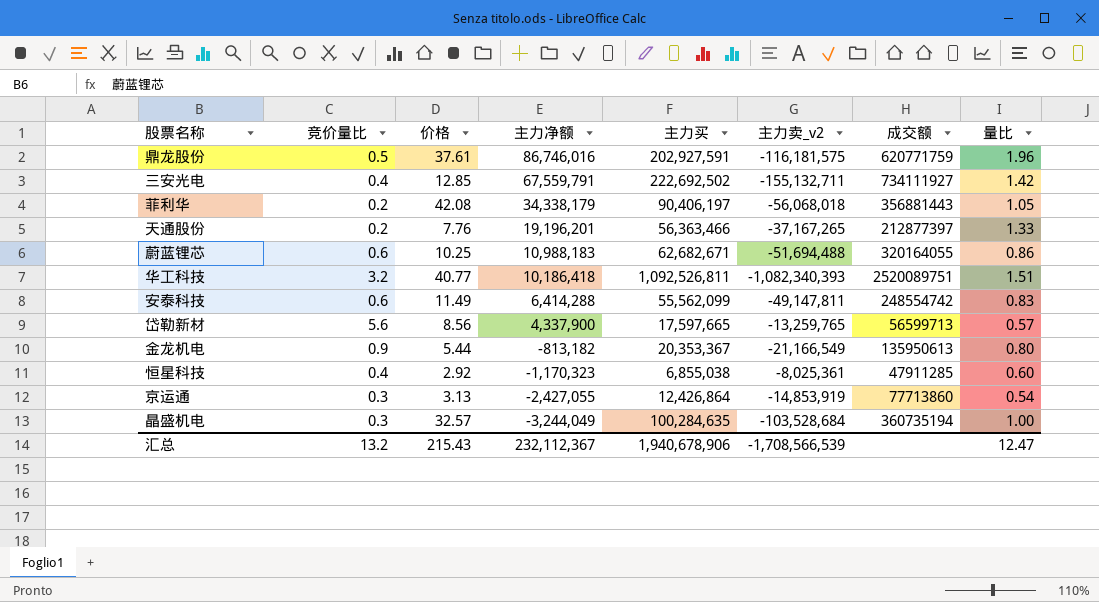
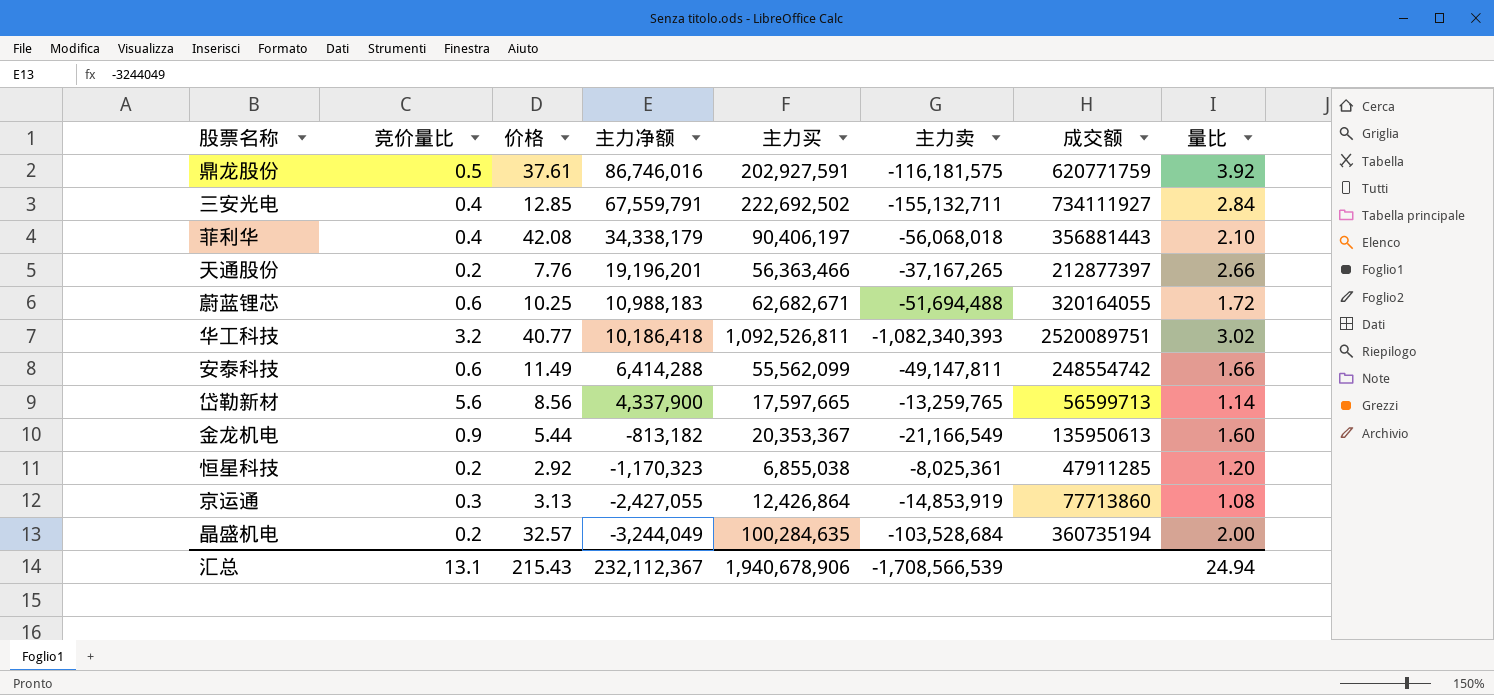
column name: 主力卖_v2 -> 主力卖
鼎龙股份 | 量比: 1.96 -> 3.92
三安光电 | 量比: 1.42 -> 2.84
菲利华 | 竞价量比: 0.2 -> 0.4
菲利华 | 量比: 1.05 -> 2.10
天通股份 | 量比: 1.33 -> 2.66
蔚蓝锂芯 | 量比: 0.86 -> 1.72
华工科技 | 量比: 1.51 -> 3.02
安泰科技 | 量比: 0.83 -> 1.66
岱勒新材 | 量比: 0.57 -> 1.14
金龙机电 | 量比: 0.80 -> 1.60
恒星科技 | 竞价量比: 0.4 -> 0.2
恒星科技 | 量比: 0.60 -> 1.20
京运通 | 量比: 0.54 -> 1.08
晶盛机电 | 竞价量比: 0.3 -> 0.2
晶盛机电 | 量比: 1.00 -> 2.00
汇总 | 竞价量比: 13.2 -> 13.1
汇总 | 量比: 12.47 -> 24.94

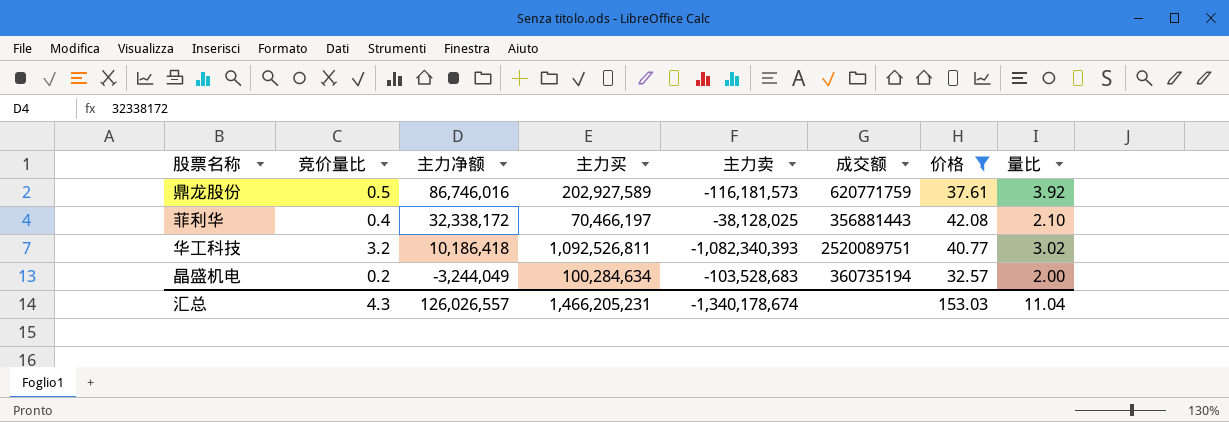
filter: none -> 价格 >= 32.57
column 价格 | position: 3 -> 7
鼎龙股份 | 主力买: 202,927,591 -> 202,927,589
鼎龙股份 | 主力卖: -116,181,575 -> -116,181,573
菲利华 | 主力净额: 34,338,179 -> 32,338,172
菲利华 | 主力买: 90,406,197 -> 70,466,197
菲利华 | 主力卖: -56,068,018 -> -38,128,025
晶盛机电 | 主力买: 100,284,635 -> 100,284,634
晶盛机电 | 主力卖: -103,528,684 -> -103,528,683
汇总 | 竞价量比: 13.1 -> 4.3
汇总 | 主力净额: 232,112,367 -> 126,026,557
汇总 | 主力买: 1,940,678,906 -> 1,466,205,231
汇总 | 主力卖: -1,708,566,539 -> -1,340,178,674
汇总 | 价格: 215.43 -> 153.03
汇总 | 量比: 24.94 -> 11.04

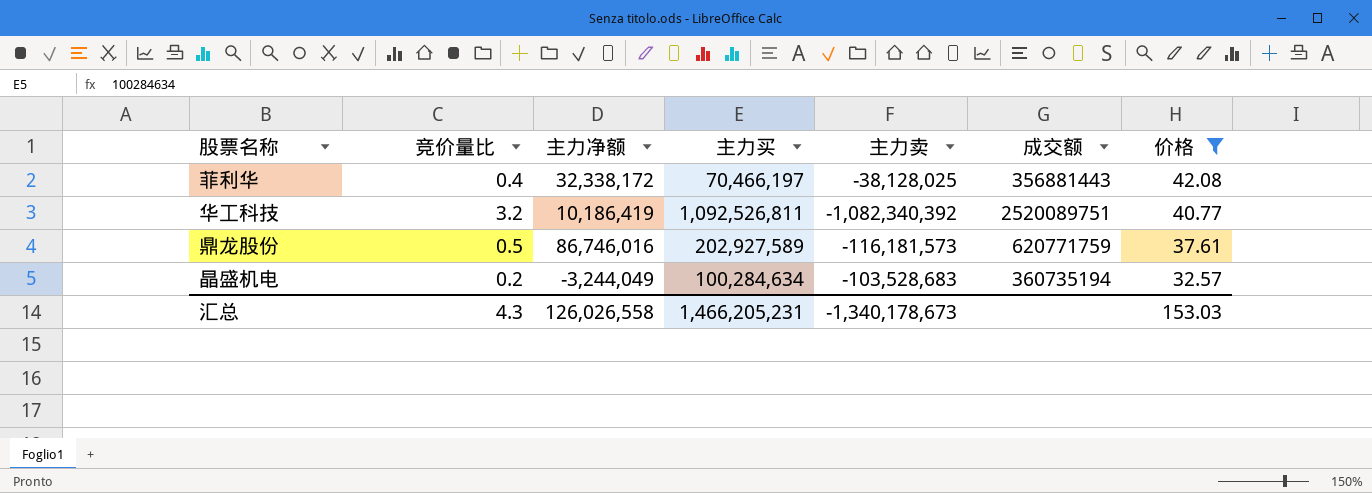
row order: 主力净额 descending -> 价格 descending
column 量比 | position: 8 -> none
华工科技 | 主力净额: 10,186,418 -> 10,186,419
华工科技 | 主力卖: -1,082,340,393 -> -1,082,340,392
汇总 | 主力净额: 126,026,557 -> 126,026,558
汇总 | 主力卖: -1,340,178,674 -> -1,340,178,673

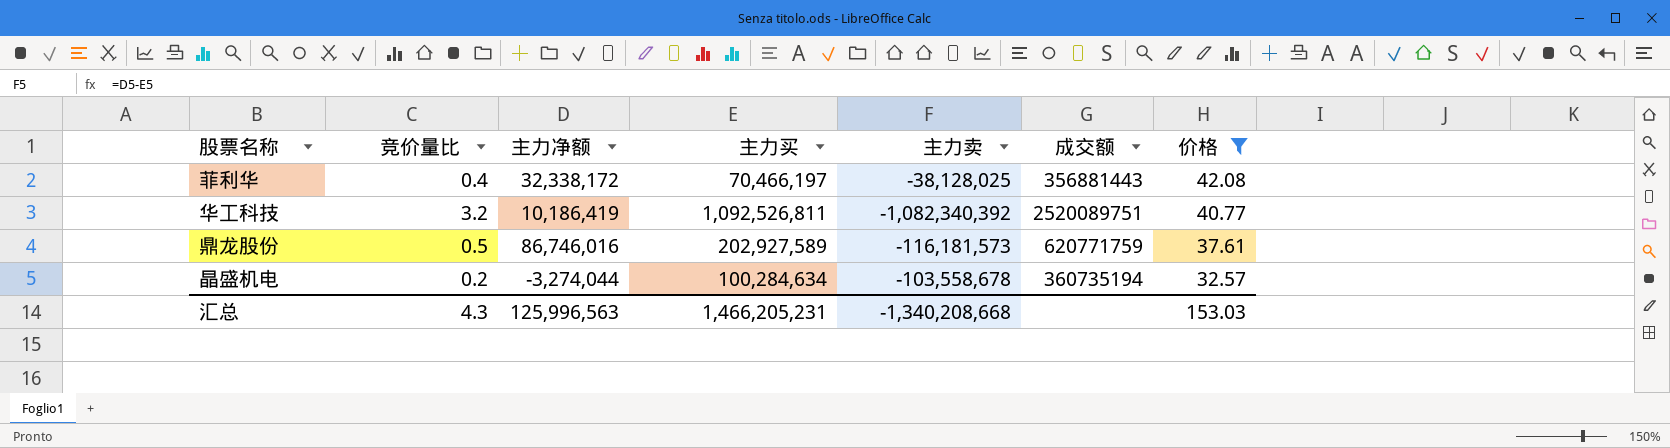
晶盛机电 | 主力净额: -3,244,049 -> -3,274,044
晶盛机电 | 主力卖: -103,528,683 -> -103,558,678
汇总 | 主力净额: 126,026,558 -> 125,996,563
汇总 | 主力卖: -1,340,178,673 -> -1,340,208,668

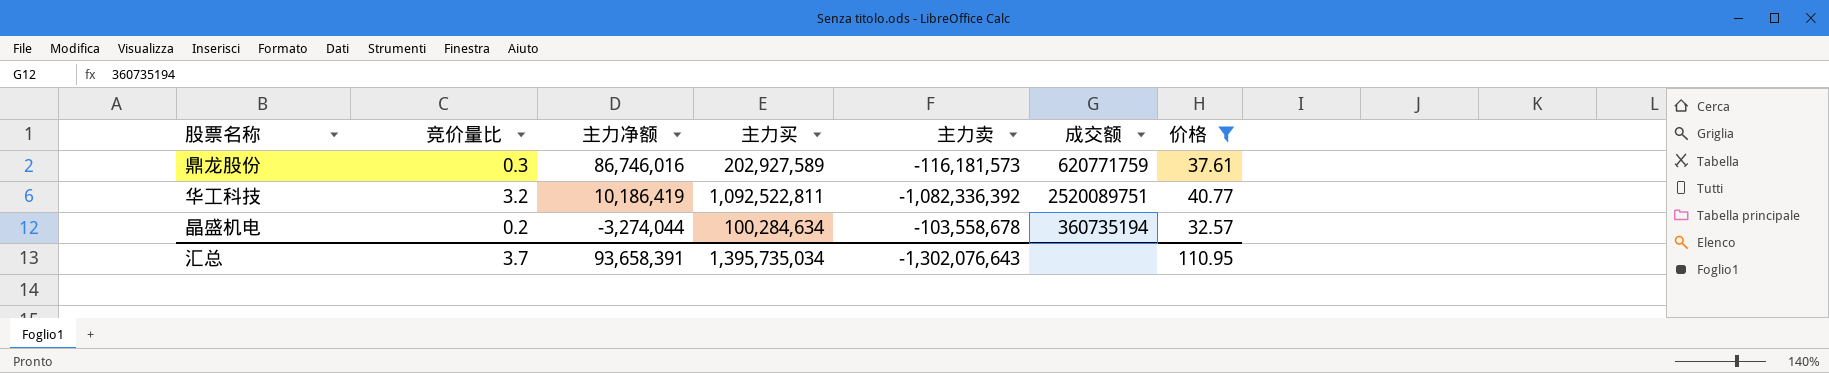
row order: 价格 descending -> 主力净额 descending
row 菲利华: 0.4 | 32,338,172 | 70,466,197 | -38,128,025 | 356881443 | 42.08 -> none
鼎龙股份 | 竞价量比: 0.5 -> 0.3
华工科技 | 主力买: 1,092,526,811 -> 1,092,522,811
华工科技 | 主力卖: -1,082,340,392 -> -1,082,336,392
汇总 | 竞价量比: 4.3 -> 3.7
汇总 | 主力净额: 125,996,563 -> 93,658,391
汇总 | 主力买: 1,466,205,231 -> 1,395,735,034
汇总 | 主力卖: -1,340,208,668 -> -1,302,076,643
汇总 | 价格: 153.03 -> 110.95

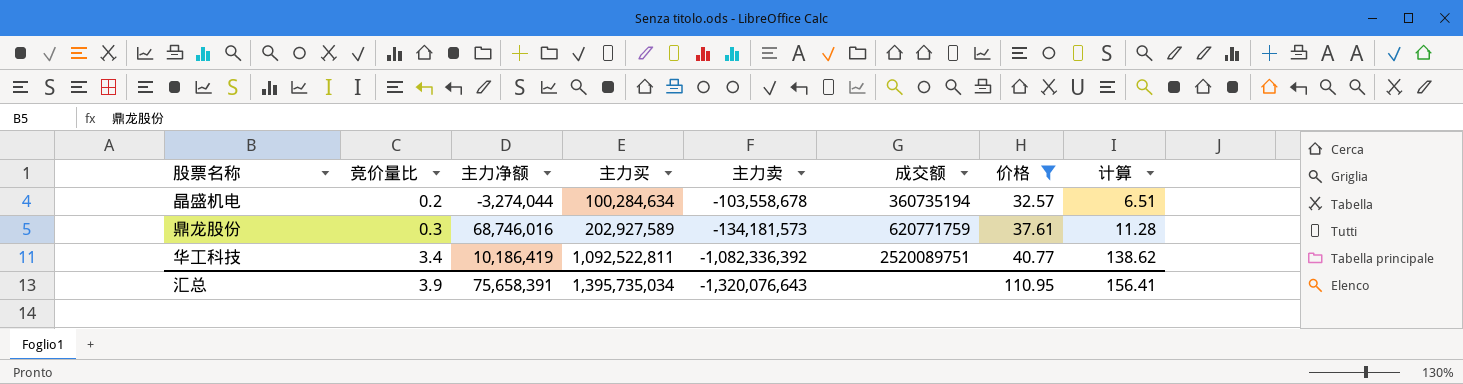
row order: 主力净额 descending -> 竞价量比 ascending
column 计算 | formula: none -> [竞价量比] * [价格]
鼎龙股份 | 主力净额: 86,746,016 -> 68,746,016
鼎龙股份 | 主力卖: -116,181,573 -> -134,181,573
华工科技 | 竞价量比: 3.2 -> 3.4
汇总 | 竞价量比: 3.7 -> 3.9
汇总 | 主力净额: 93,658,391 -> 75,658,391
汇总 | 主力卖: -1,302,076,643 -> -1,320,076,643

